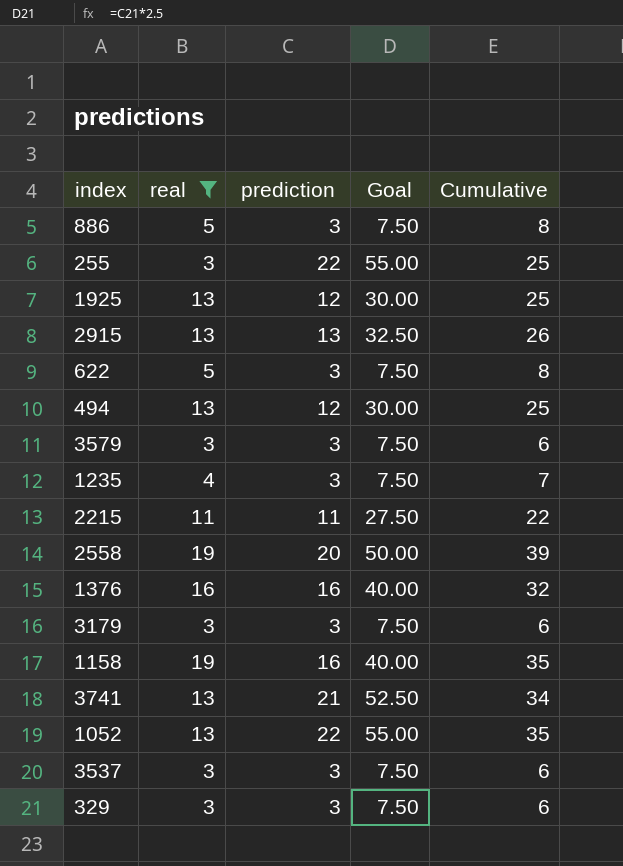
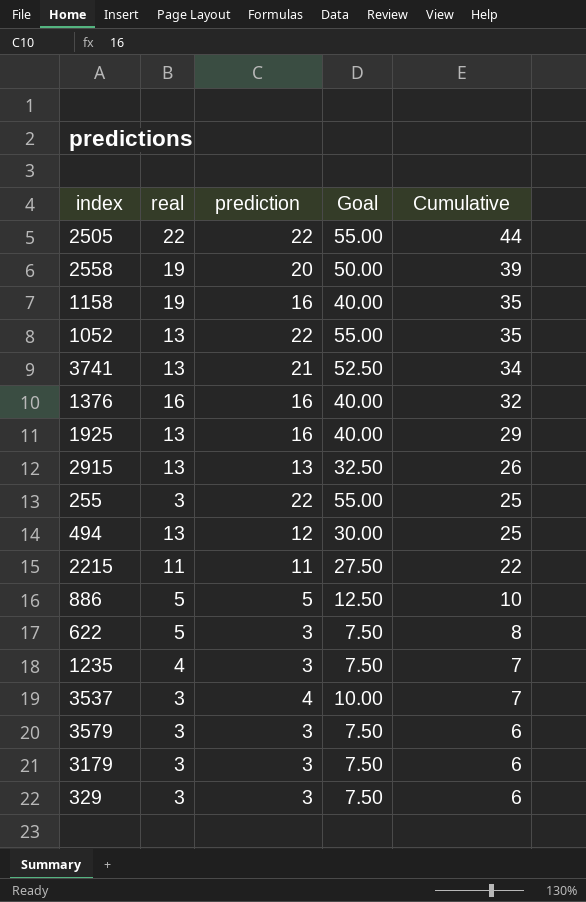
filter: real != 22 -> none
row order: none -> Cumulative descending
1925 | prediction: 12 -> 16
1925 | Goal: 30.00 -> 40.00
1925 | Cumulative: 25 -> 29
886 | prediction: 3 -> 5
886 | Goal: 7.50 -> 12.50
886 | Cumulative: 8 -> 10
3537 | prediction: 3 -> 4
3537 | Goal: 7.50 -> 10.00
3537 | Cumulative: 6 -> 7

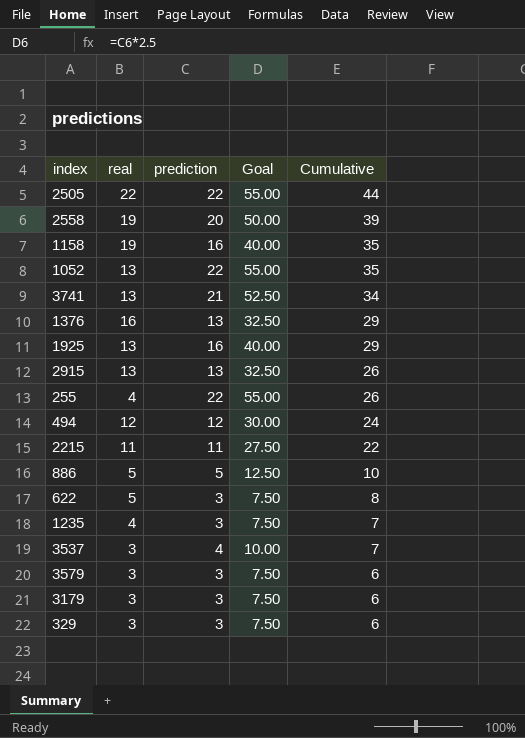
1376 | prediction: 16 -> 13
1376 | Goal: 40.00 -> 32.50
1376 | Cumulative: 32 -> 29
255 | real: 3 -> 4
255 | Cumulative: 25 -> 26
494 | real: 13 -> 12
494 | Cumulative: 25 -> 24

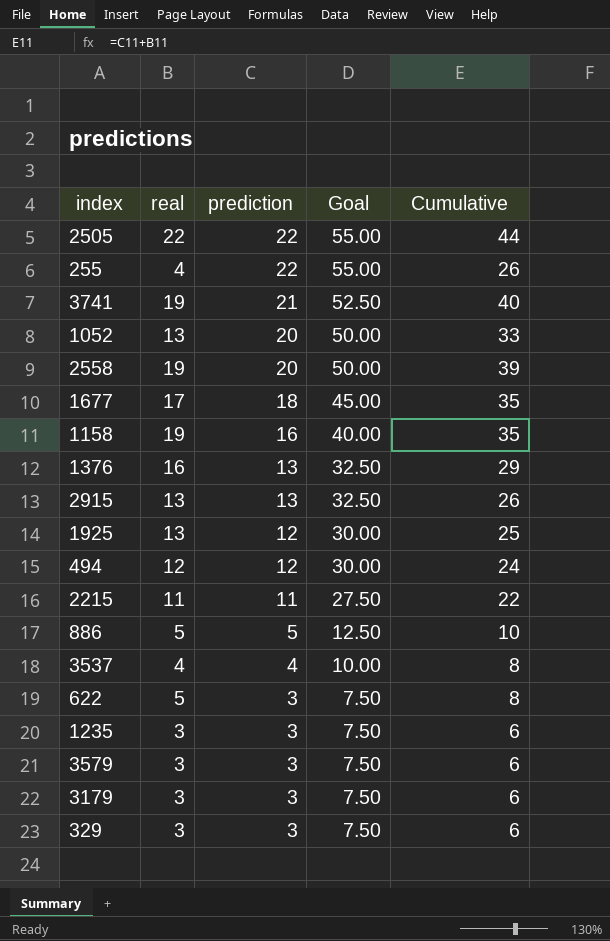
row order: Cumulative descending -> prediction descending
3741 | real: 13 -> 19
3741 | Cumulative: 34 -> 40
1052 | prediction: 22 -> 20
1052 | Goal: 55.00 -> 50.00
1052 | Cumulative: 35 -> 33
row 1677: none -> 17 | 18 | 45.00 | 35
1925 | prediction: 16 -> 12
1925 | Goal: 40.00 -> 30.00
1925 | Cumulative: 29 -> 25
3537 | real: 3 -> 4
3537 | Cumulative: 7 -> 8
1235 | real: 4 -> 3
1235 | Cumulative: 7 -> 6

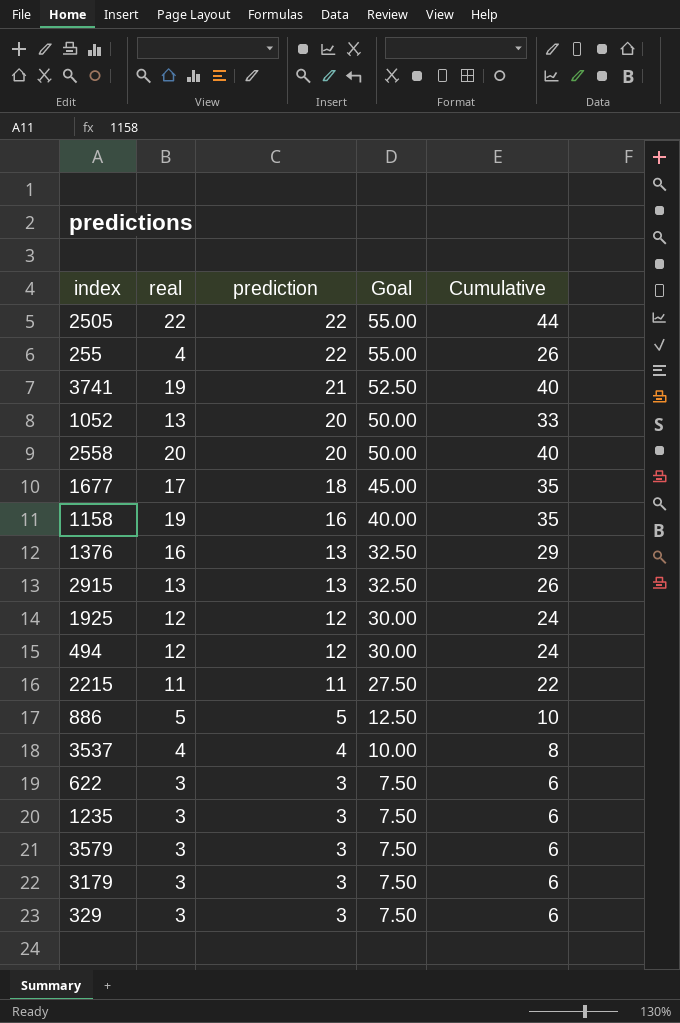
2558 | real: 19 -> 20
2558 | Cumulative: 39 -> 40
1925 | real: 13 -> 12
1925 | Cumulative: 25 -> 24
622 | real: 5 -> 3
622 | Cumulative: 8 -> 6

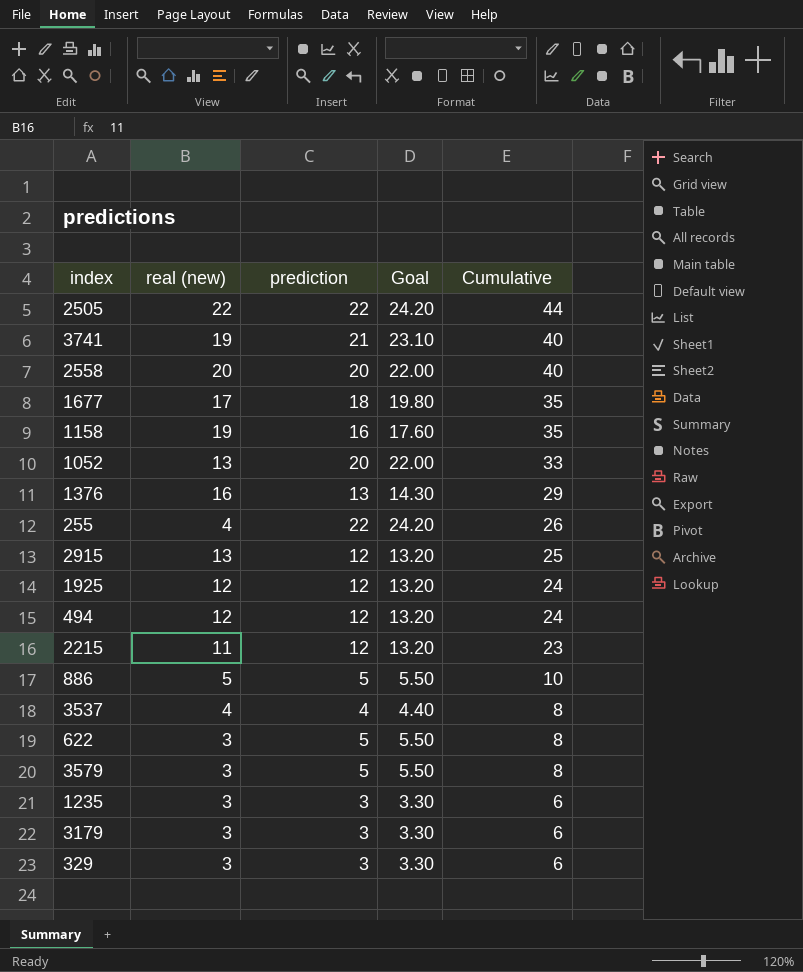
row order: prediction descending -> Cumulative descending
column name: real -> real (new)
column Goal | formula: [prediction] * 2.5 -> [prediction] * 1.1
2915 | prediction: 13 -> 12
2915 | Cumulative: 26 -> 25
2215 | prediction: 11 -> 12
2215 | Cumulative: 22 -> 23
622 | prediction: 3 -> 5
622 | Cumulative: 6 -> 8
3579 | prediction: 3 -> 5
3579 | Cumulative: 6 -> 8

